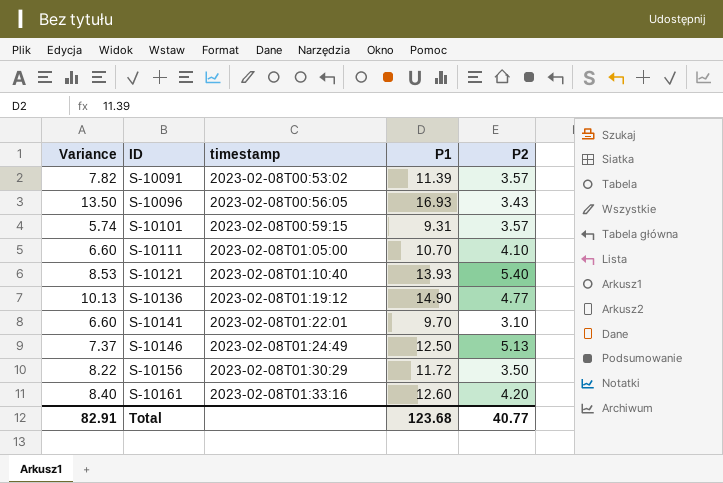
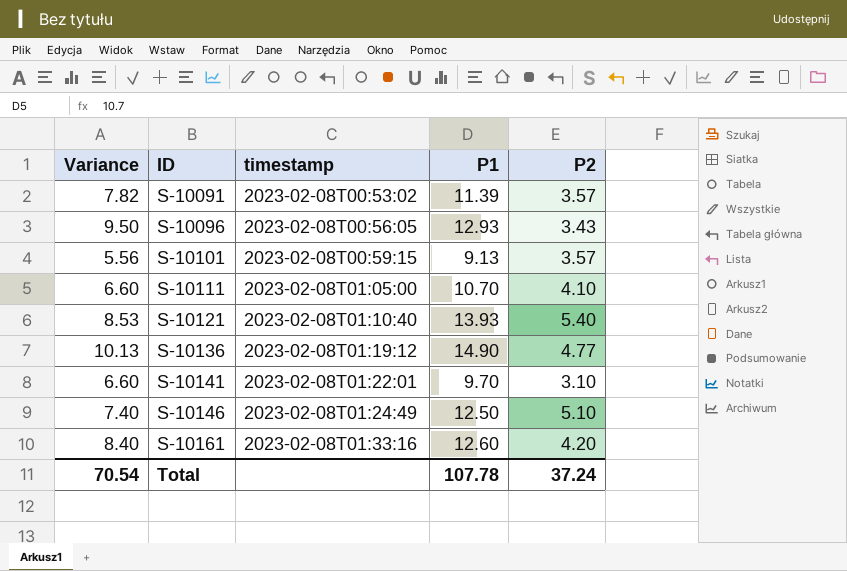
row S-10156: 8.22 | 2023-02-08T01:30:29 | 11.72 | 3.50 -> none
S-10096 | Variance: 13.50 -> 9.50
S-10096 | P1: 16.93 -> 12.93
S-10101 | Variance: 5.74 -> 5.56
S-10101 | P1: 9.31 -> 9.13
S-10146 | Variance: 7.37 -> 7.40
S-10146 | P2: 5.13 -> 5.10
Total | Variance: 82.91 -> 70.54
Total | P1: 123.68 -> 107.78
Total | P2: 40.77 -> 37.24

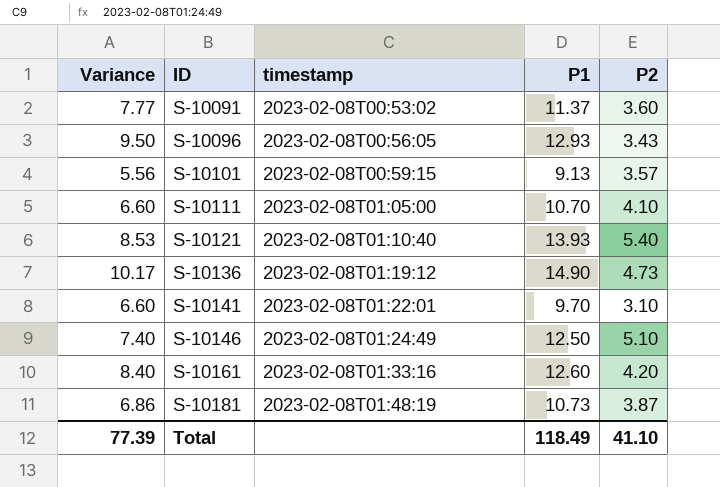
S-10091 | Variance: 7.82 -> 7.77
S-10091 | P1: 11.39 -> 11.37
S-10091 | P2: 3.57 -> 3.60
S-10136 | Variance: 10.13 -> 10.17
S-10136 | P2: 4.77 -> 4.73
row S-10181: none -> 6.86 | 2023-02-08T01:48:19 | 10.73 | 3.87
Total | Variance: 70.54 -> 77.39
Total | P1: 107.78 -> 118.49
Total | P2: 37.24 -> 41.10

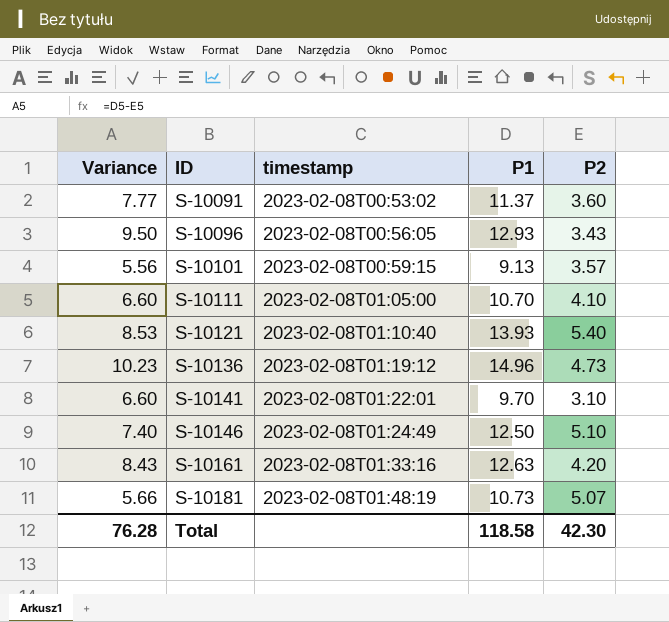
S-10136 | Variance: 10.17 -> 10.23
S-10136 | P1: 14.90 -> 14.96
S-10161 | Variance: 8.40 -> 8.43
S-10161 | P1: 12.60 -> 12.63
S-10181 | Variance: 6.86 -> 5.66
S-10181 | P2: 3.87 -> 5.07
Total | Variance: 77.39 -> 76.28
Total | P1: 118.49 -> 118.58
Total | P2: 41.10 -> 42.30

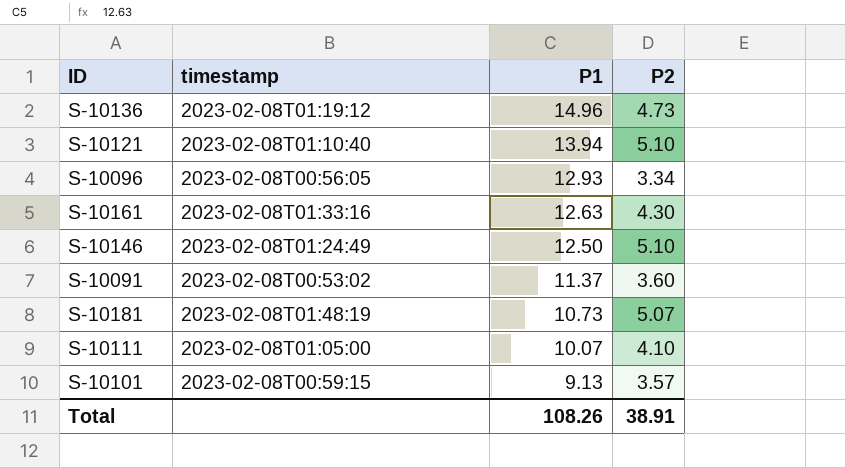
row order: ID ascending -> P1 descending
column Variance | formula: [P1] - [P2] -> none
row S-10141: 6.60 | 2023-02-08T01:22:01 | 9.70 | 3.10 -> none
S-10121 | P1: 13.93 -> 13.94
S-10121 | P2: 5.40 -> 5.10
S-10096 | P2: 3.43 -> 3.34
S-10161 | P2: 4.20 -> 4.30
S-10111 | P1: 10.70 -> 10.07
Total | P1: 118.58 -> 108.26
Total | P2: 42.30 -> 38.91

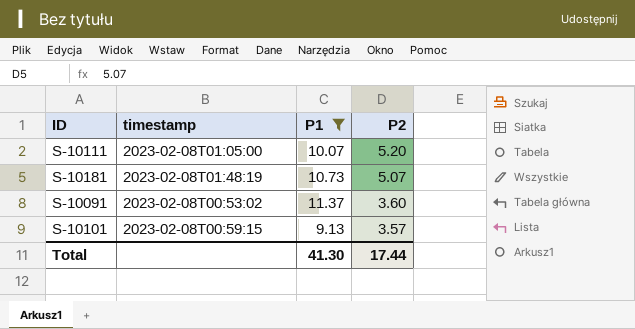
filter: none -> P1 <= 11.37
row order: P1 descending -> P2 descending
S-10111 | P2: 4.10 -> 5.20
Total | P1: 108.26 -> 41.30
Total | P2: 38.91 -> 17.44

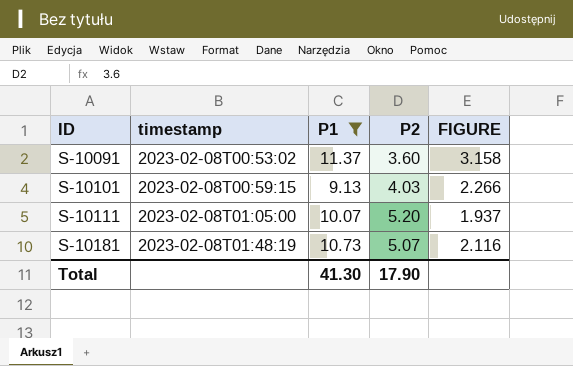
row order: P2 descending -> ID ascending
column FIGURE | formula: none -> [P1] / [P2]
S-10101 | P2: 3.57 -> 4.03
Total | P2: 17.44 -> 17.90

